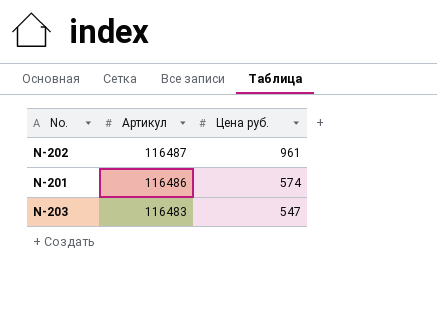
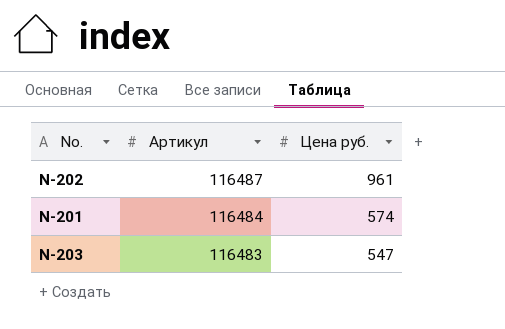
N-201 | Артикул: 116486 -> 116484

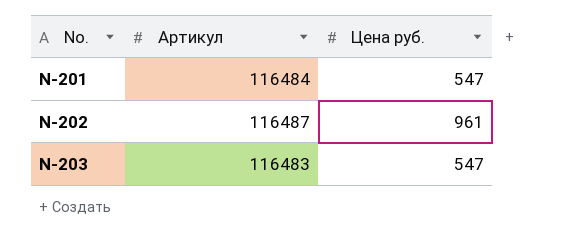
row order: Артикул descending -> No. ascending
N-201 | Цена руб.: 574 -> 547

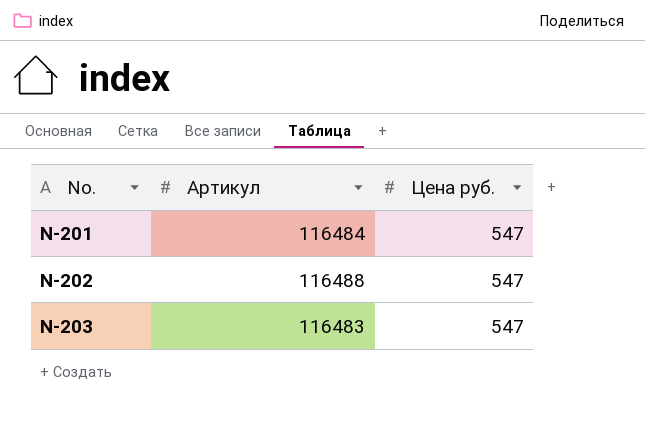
N-202 | Артикул: 116487 -> 116488
N-202 | Цена руб.: 961 -> 547

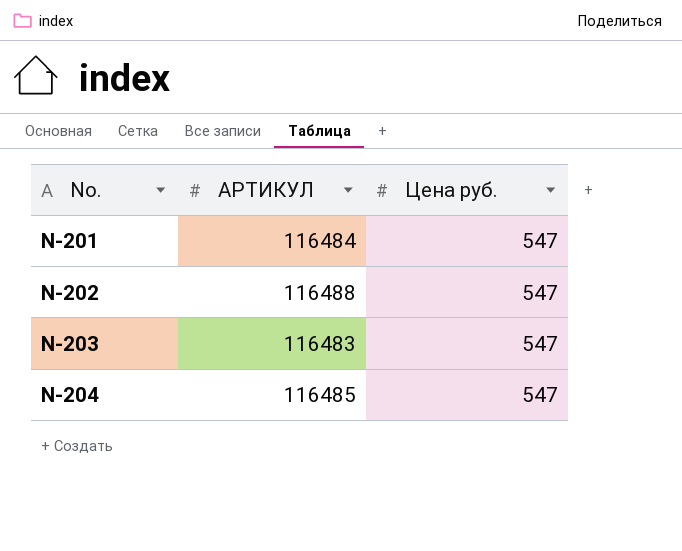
column name: Артикул -> АРТИКУЛ
row N-204: none -> 116485 | 547

